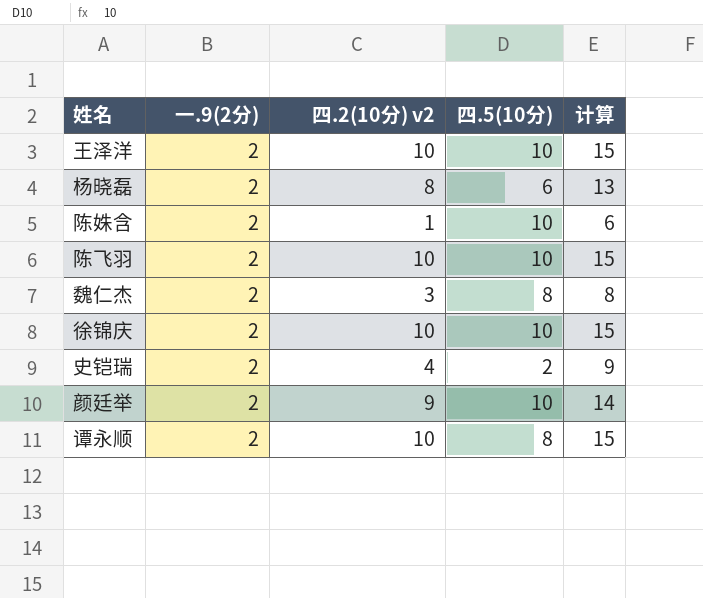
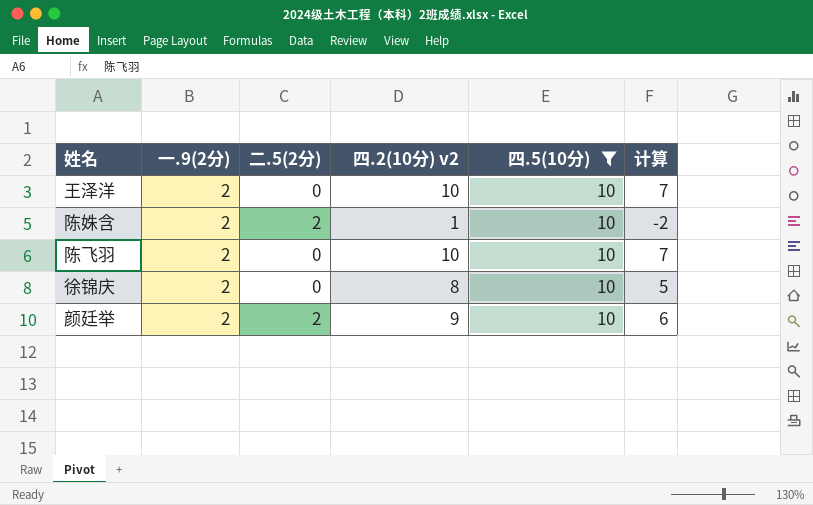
filter: none -> 四.5(10分) = 10
column 二.5(2分) | position: none -> 3
column 计算 | formula: [四.2(10分) v2] + 5 -> [四.2(10分) v2] - 3
徐锦庆 | 四.2(10分) v2: 10 -> 8

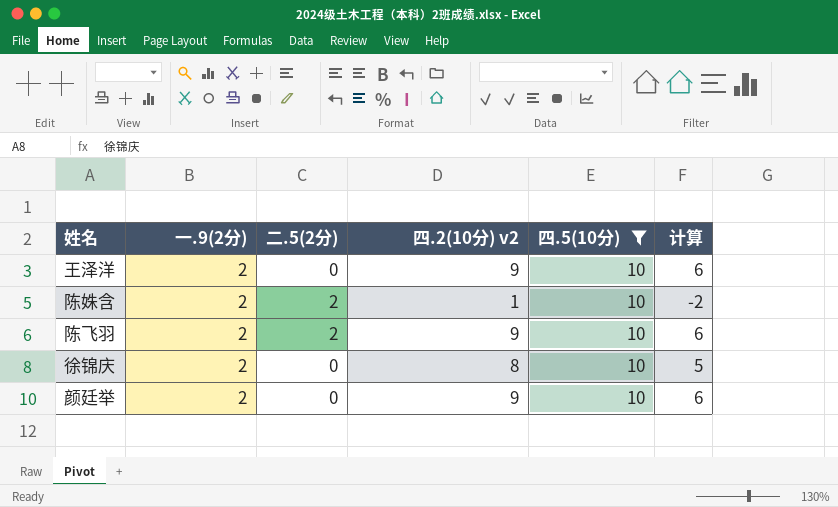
王泽洋 | 四.2(10分) v2: 10 -> 9
王泽洋 | 计算: 7 -> 6
陈飞羽 | 二.5(2分): 0 -> 2
陈飞羽 | 四.2(10分) v2: 10 -> 9
陈飞羽 | 计算: 7 -> 6
颜廷举 | 二.5(2分): 2 -> 0

